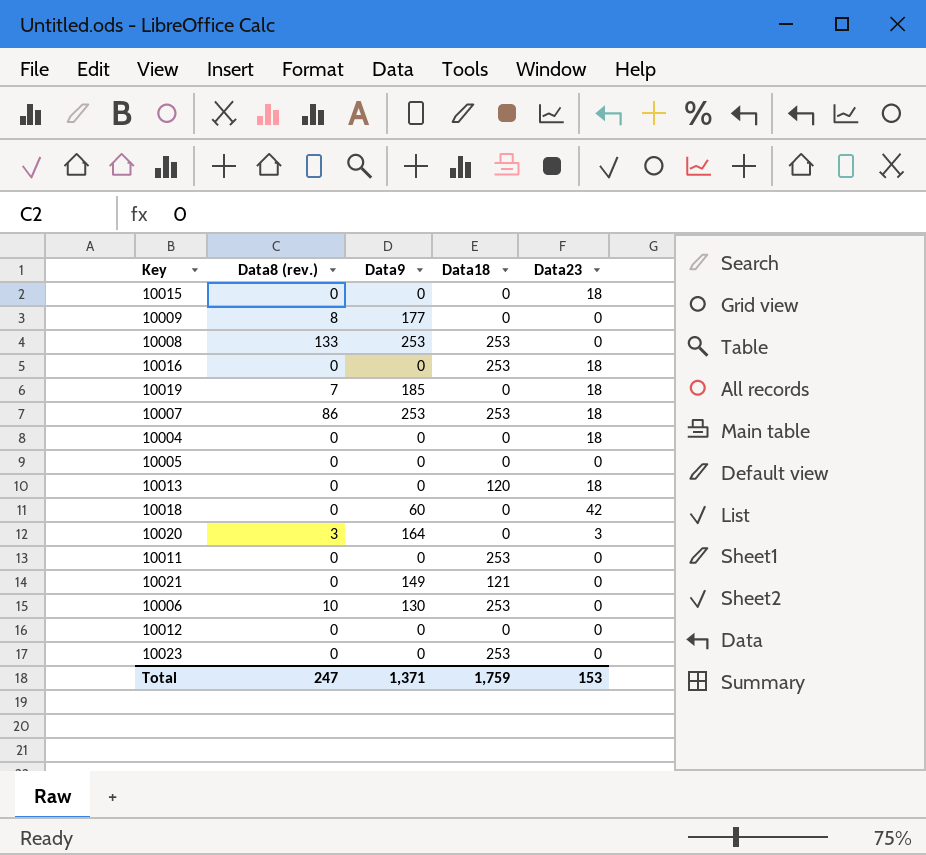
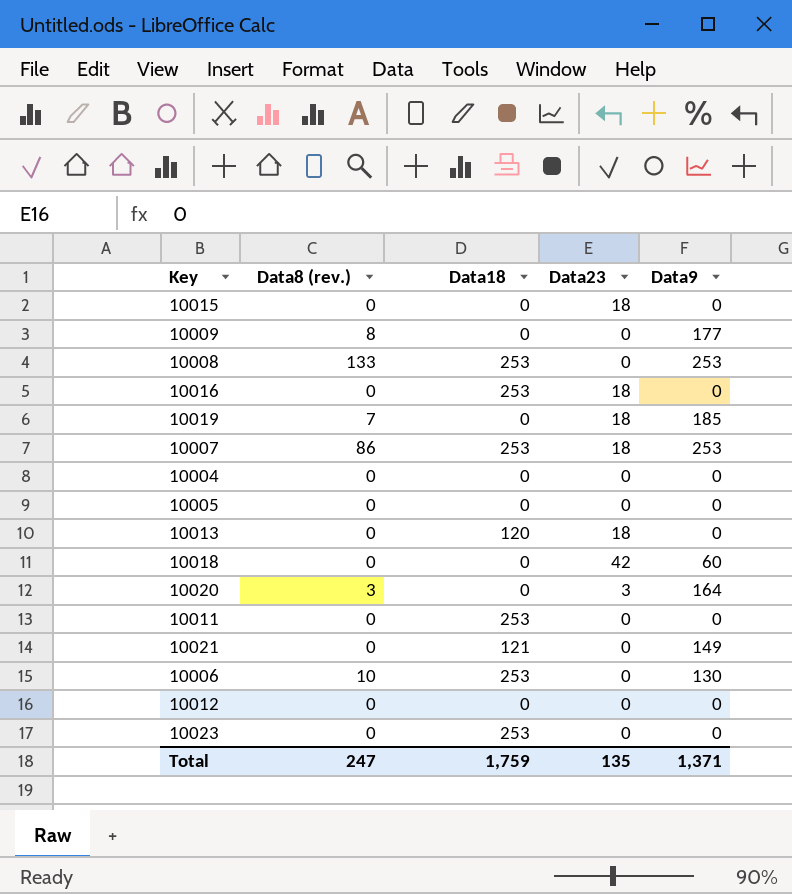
column Data9 | position: 3 -> 5
10004 | Data23: 18 -> 0
Total | Data23: 153 -> 135

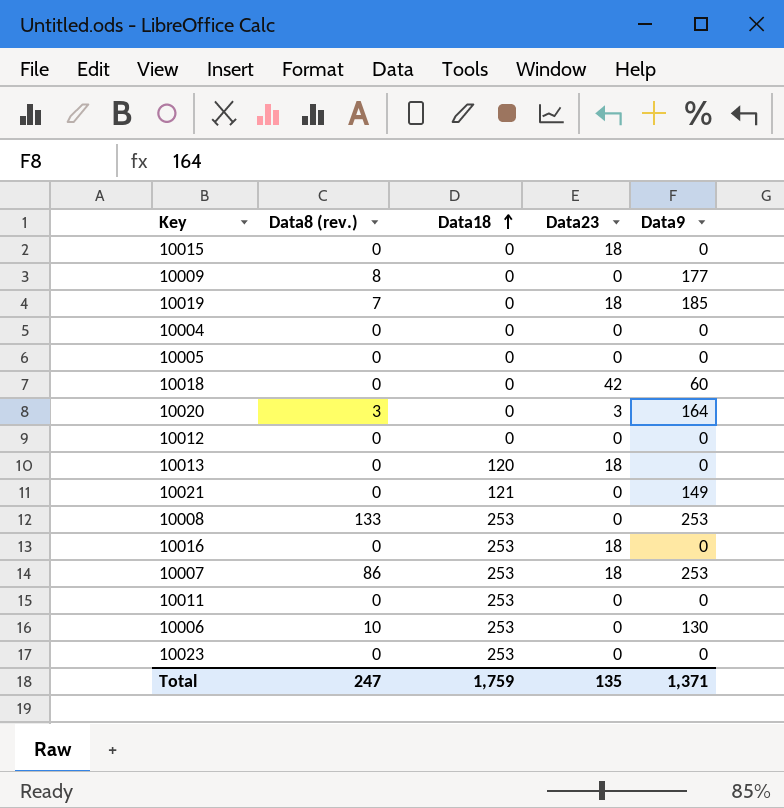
row order: none -> Data18 ascending

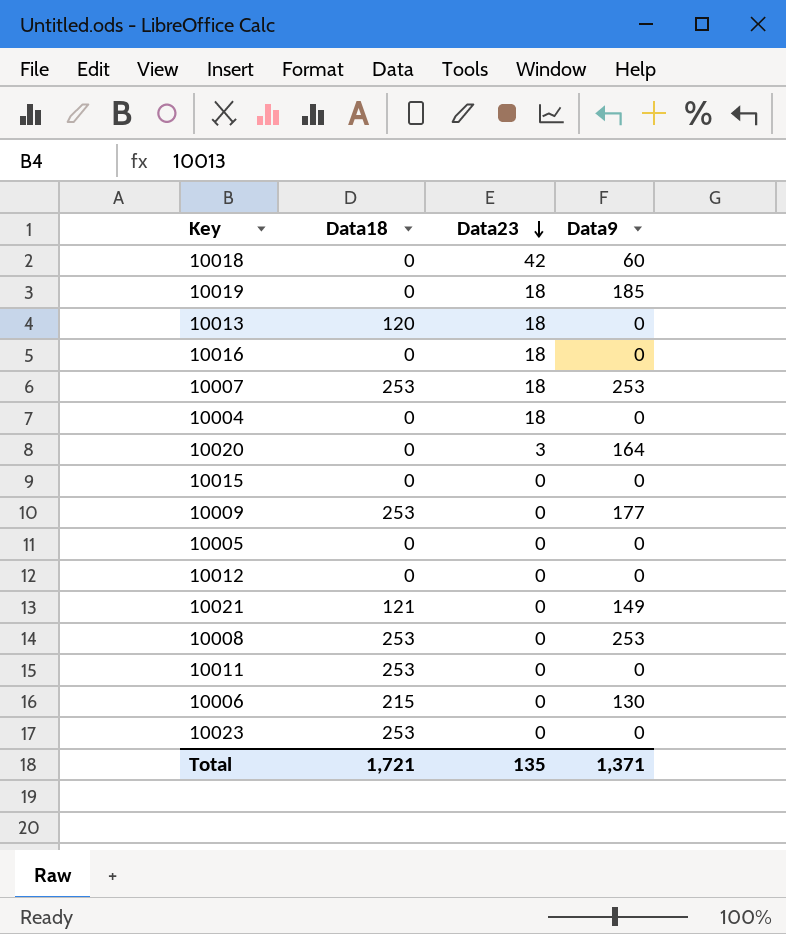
row order: Data18 ascending -> Data23 descending
column Data8 (rev.) | position: 2 -> none
10016 | Data18: 253 -> 0
10004 | Data23: 0 -> 18
10015 | Data23: 18 -> 0
10009 | Data18: 0 -> 253
10006 | Data18: 253 -> 215
Total | Data18: 1,759 -> 1,721

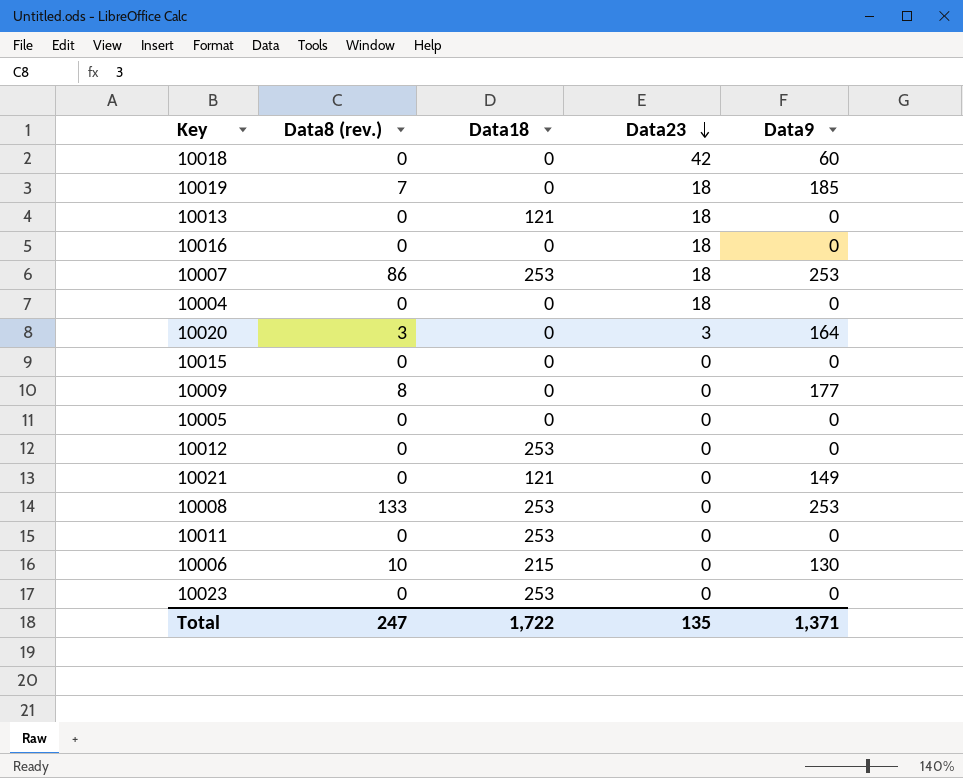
column Data8 (rev.) | position: none -> 2
10013 | Data18: 120 -> 121
10009 | Data18: 253 -> 0
10012 | Data18: 0 -> 253
Total | Data18: 1,721 -> 1,722

